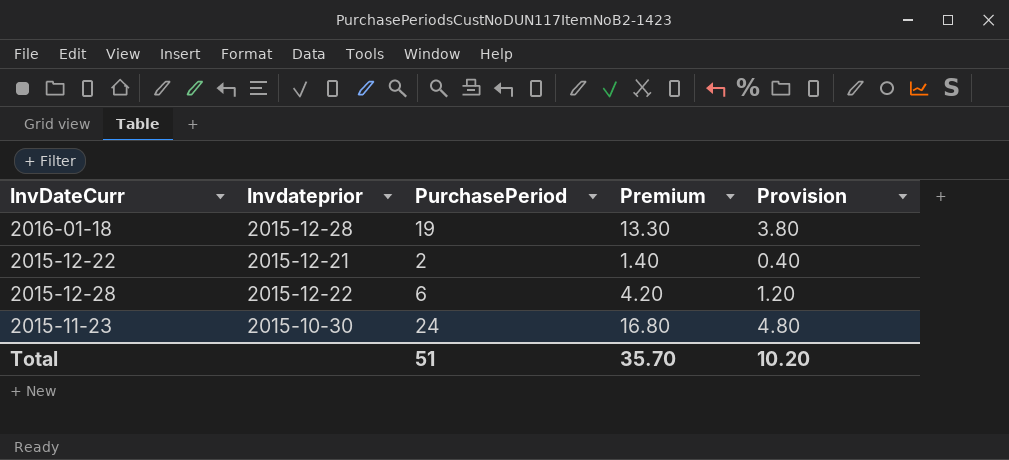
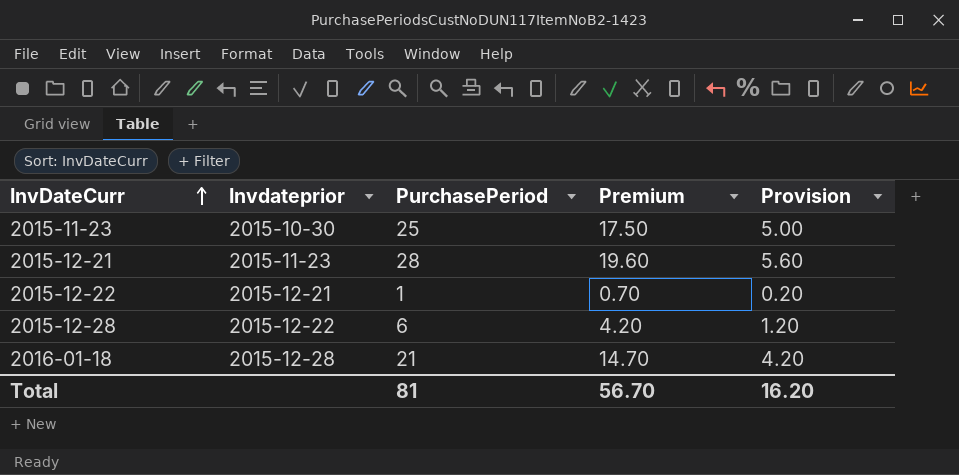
row order: none -> InvDateCurr ascending
2015-11-23 | PurchasePeriod: 24 -> 25
2015-11-23 | Premium: 16.80 -> 17.50
2015-11-23 | Provision: 4.80 -> 5.00
row 2015-12-21: none -> 2015-11-23 | 28 | 19.60 | 5.60
2015-12-22 | PurchasePeriod: 2 -> 1
2015-12-22 | Premium: 1.40 -> 0.70
2015-12-22 | Provision: 0.40 -> 0.20
2016-01-18 | PurchasePeriod: 19 -> 21
2016-01-18 | Premium: 13.30 -> 14.70
2016-01-18 | Provision: 3.80 -> 4.20
Total | PurchasePeriod: 51 -> 81
Total | Premium: 35.70 -> 56.70
Total | Provision: 10.20 -> 16.20

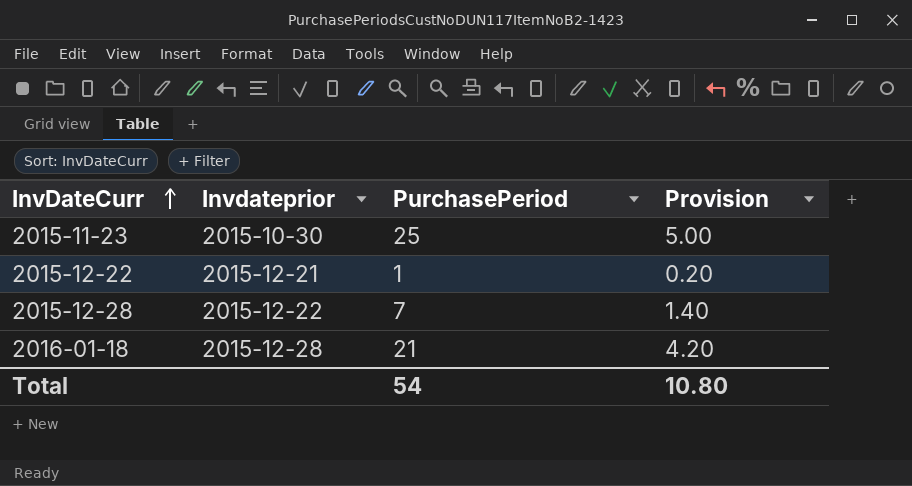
column Premium | formula: [PurchasePeriod] * 0.7 -> none
row 2015-12-21: 2015-11-23 | 28 | 19.60 | 5.60 -> none
2015-12-28 | PurchasePeriod: 6 -> 7
2015-12-28 | Provision: 1.20 -> 1.40
Total | PurchasePeriod: 81 -> 54
Total | Provision: 16.20 -> 10.80

